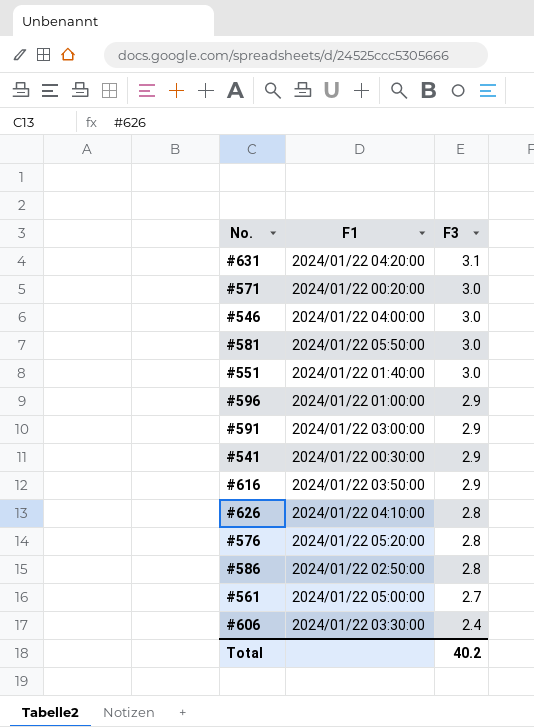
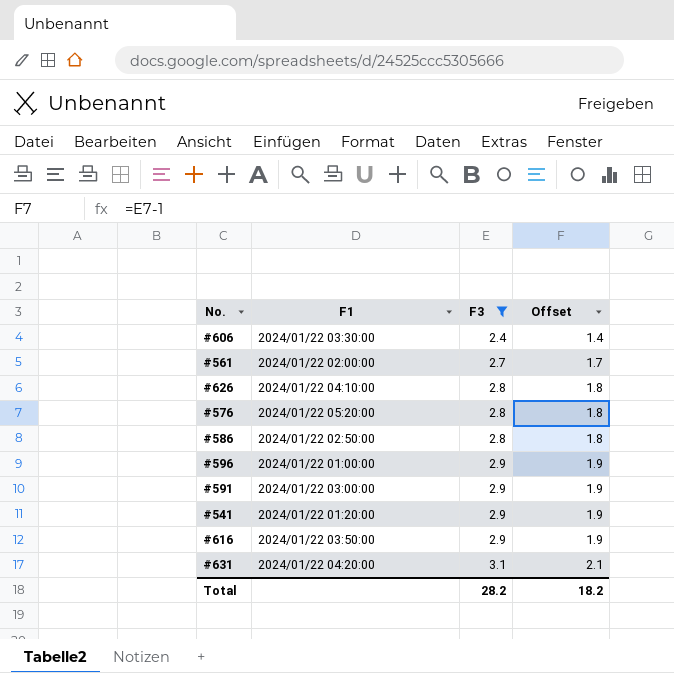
filter: none -> F3 != 3.0
row order: F3 descending -> F3 ascending
column Offset | formula: none -> [F3] - 1
#561 | F1: 2024/01/22 05:00:00 -> 2024/01/22 02:00:00
#541 | F1: 2024/01/22 00:30:00 -> 2024/01/22 01:20:00
Total | F3: 40.2 -> 28.2

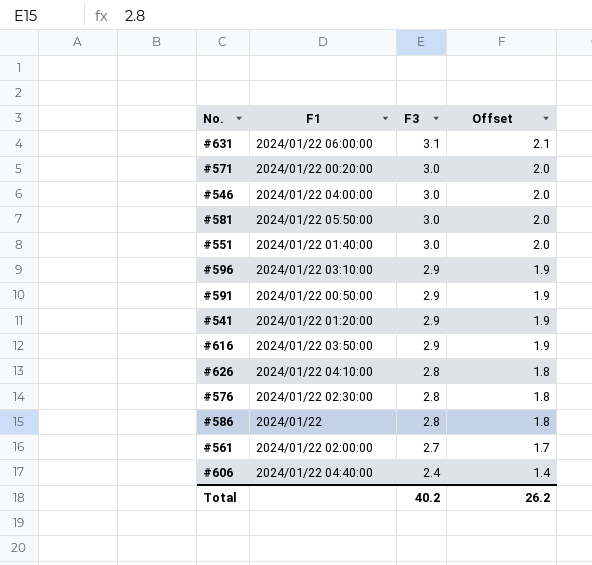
filter: F3 != 3.0 -> none
row order: F3 ascending -> F3 descending
#631 | F1: 2024/01/22 04:20:00 -> 2024/01/22 06:00:00
#596 | F1: 2024/01/22 01:00:00 -> 2024/01/22 03:10:00
#591 | F1: 2024/01/22 03:00:00 -> 2024/01/22 00:50:00
#576 | F1: 2024/01/22 05:20:00 -> 2024/01/22 02:30:00
#586 | F1: 2024/01/22 02:50:00 -> 2024/01/22
#606 | F1: 2024/01/22 03:30:00 -> 2024/01/22 04:40:00
Total | F3: 28.2 -> 40.2
Total | Offset: 18.2 -> 26.2

